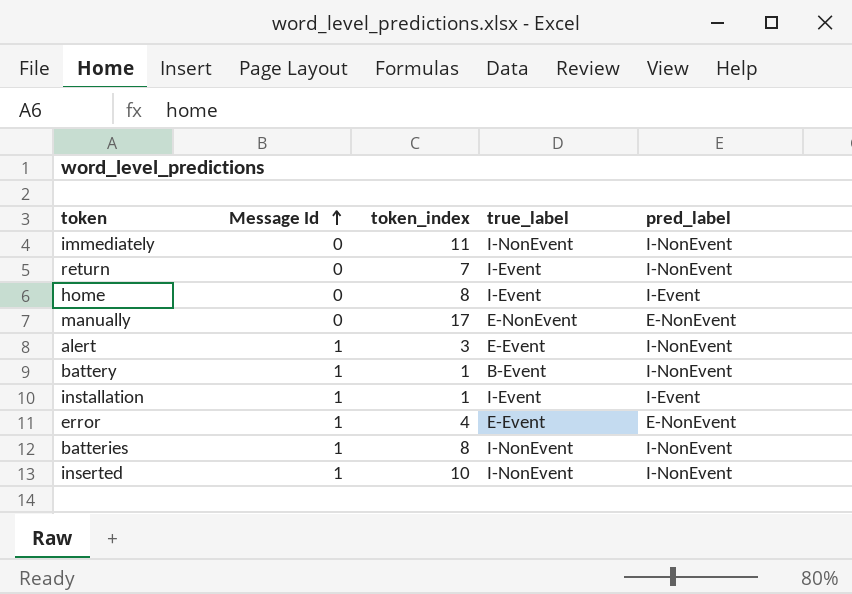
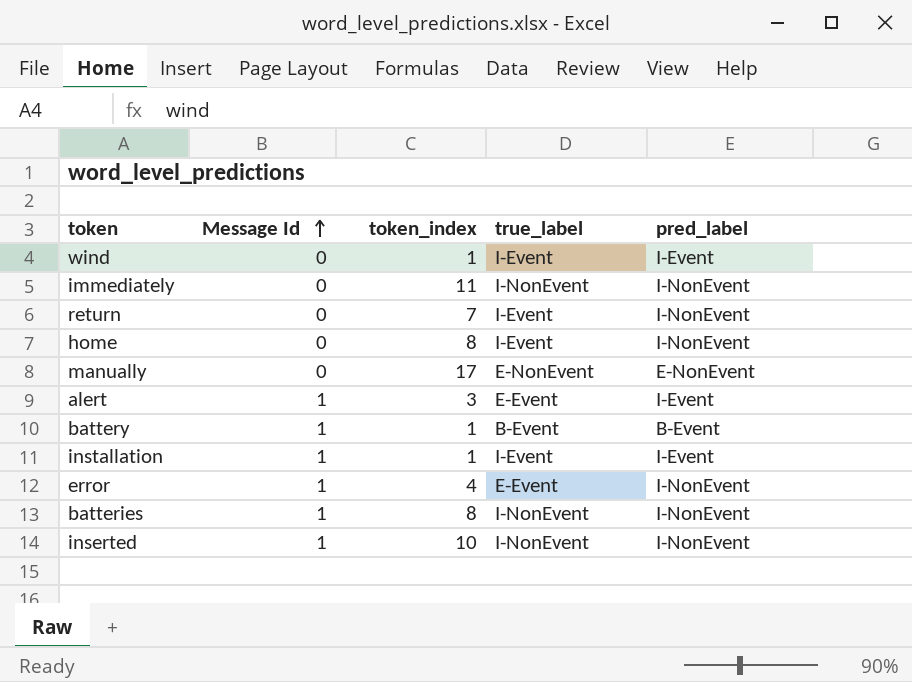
row wind: none -> 0 | 1 | I-Event | I-Event
home | pred_label: I-Event -> I-NonEvent
alert | pred_label: I-NonEvent -> I-Event
battery | pred_label: I-NonEvent -> B-Event
error | pred_label: E-NonEvent -> I-NonEvent

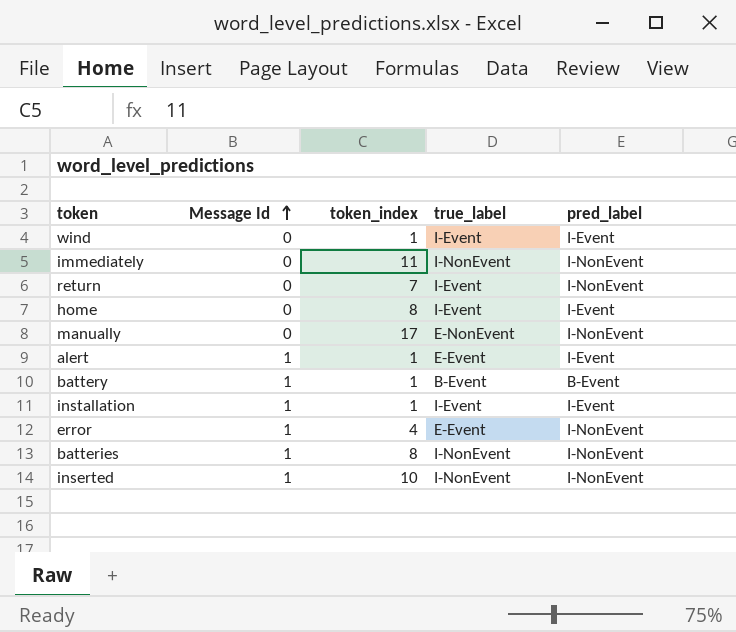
home | pred_label: I-NonEvent -> I-Event
manually | pred_label: E-NonEvent -> I-NonEvent
alert | token_index: 3 -> 1

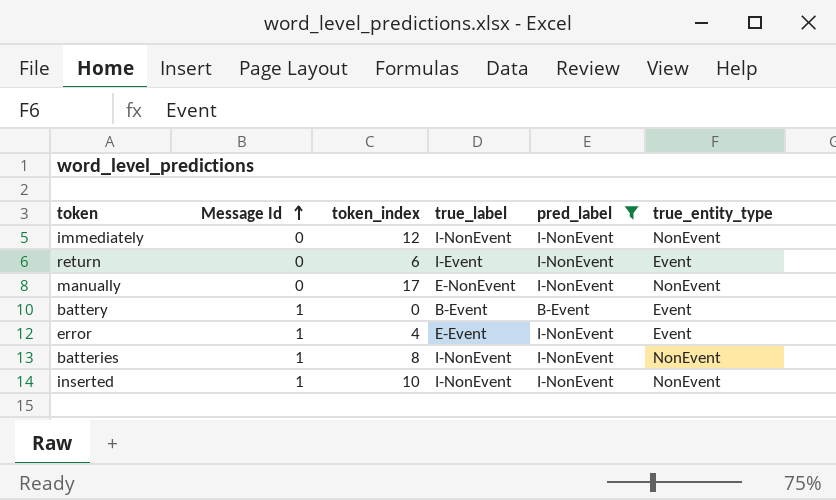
filter: none -> pred_label != I-Event
column true_entity_type | position: none -> 6
immediately | token_index: 11 -> 12
return | token_index: 7 -> 6
battery | token_index: 1 -> 0

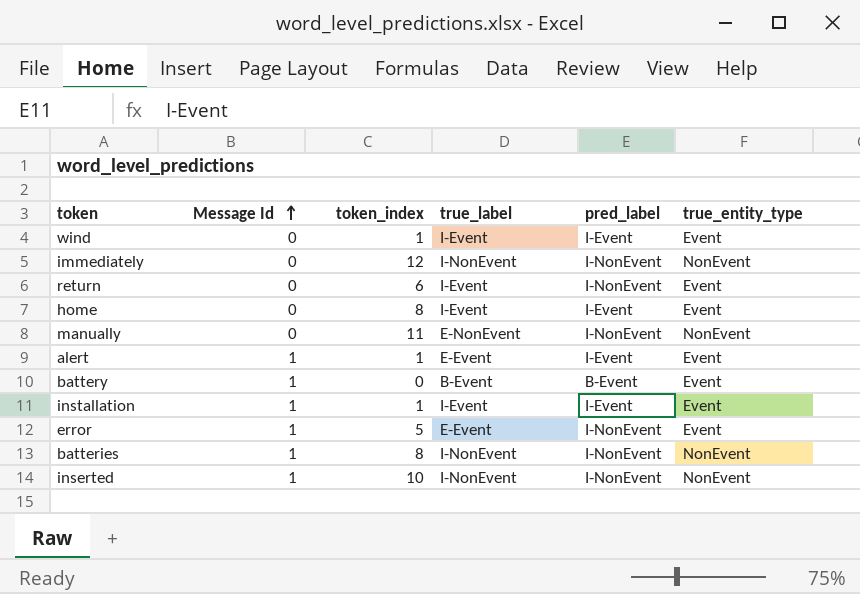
filter: pred_label != I-Event -> none
manually | token_index: 17 -> 11
error | token_index: 4 -> 5

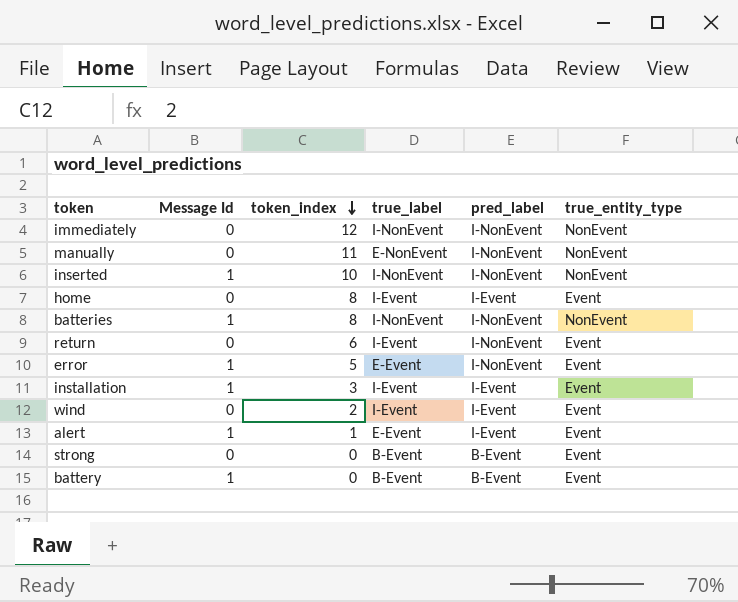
row order: Message Id ascending -> token_index descending
installation | token_index: 1 -> 3
wind | token_index: 1 -> 2
row strong: none -> 0 | 0 | B-Event | B-Event | Event

